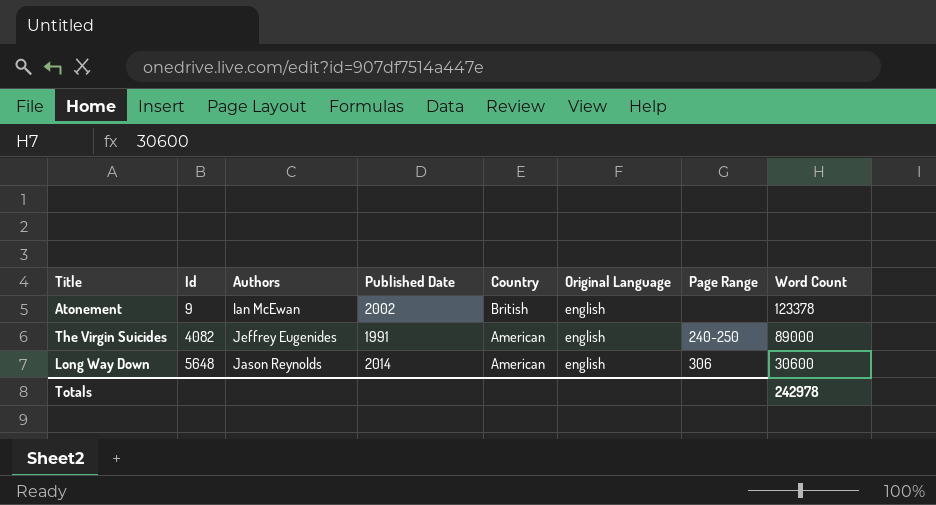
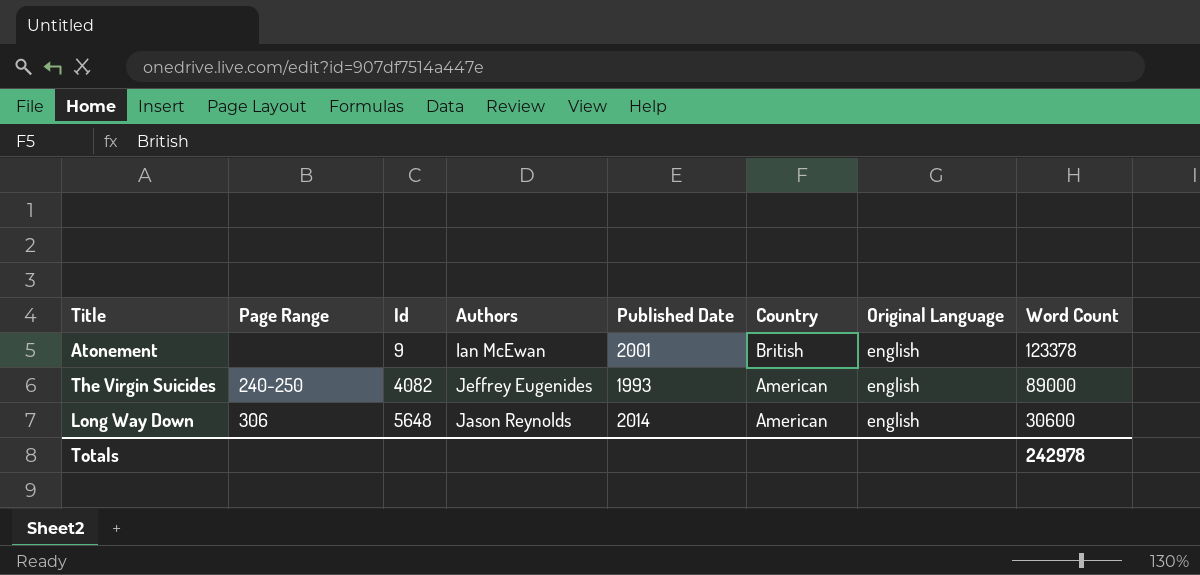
column Page Range | position: 7 -> 2
Atonement | Published Date: 2002 -> 2001
The Virgin Suicides | Published Date: 1991 -> 1993

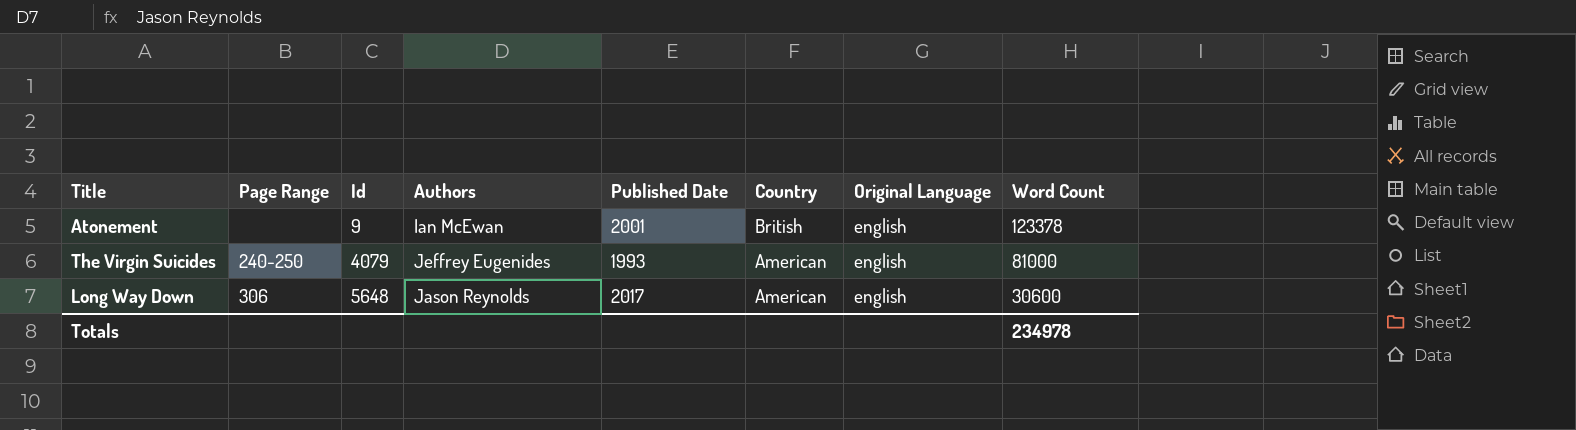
The Virgin Suicides | Id: 4082 -> 4079
The Virgin Suicides | Word Count: 89000 -> 81000
Long Way Down | Published Date: 2014 -> 2017
Totals | Word Count: 242978 -> 234978

